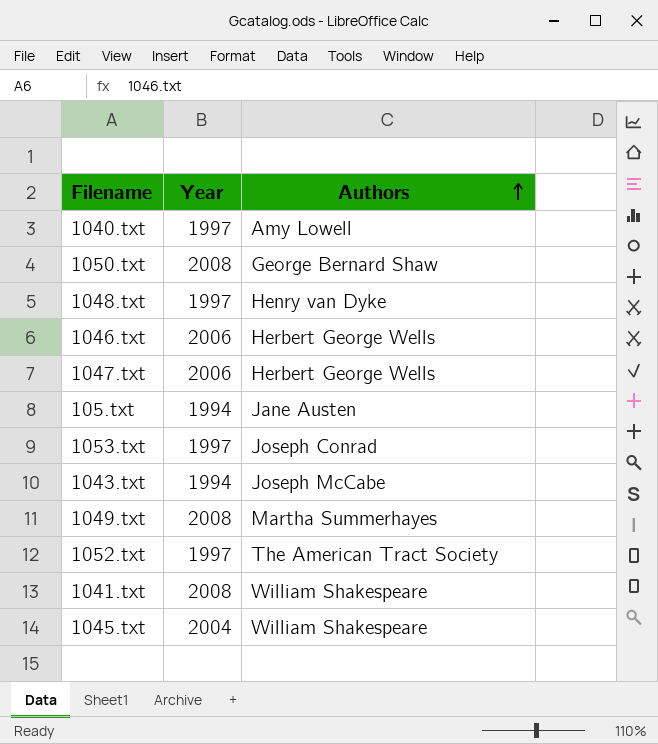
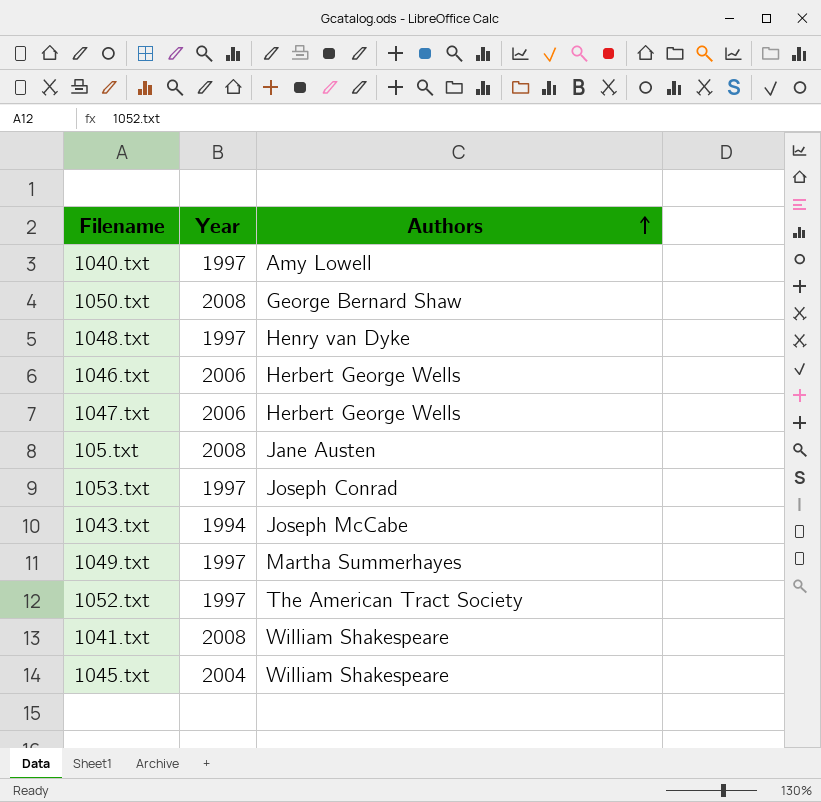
105.txt | Year: 1994 -> 2008
1049.txt | Year: 2008 -> 1997

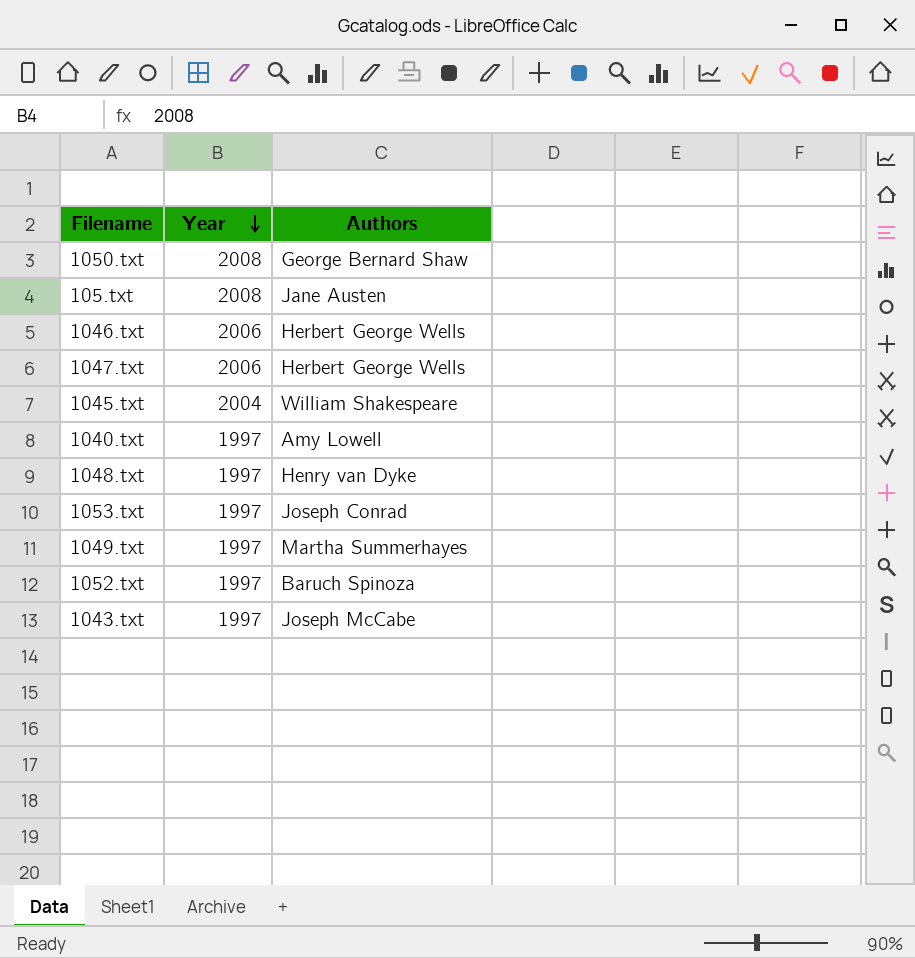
row order: Authors ascending -> Year descending
row 1041.txt: 2008 | William Shakespeare -> none
1052.txt | Authors: The American Tract Society -> Baruch Spinoza
1043.txt | Year: 1994 -> 1997

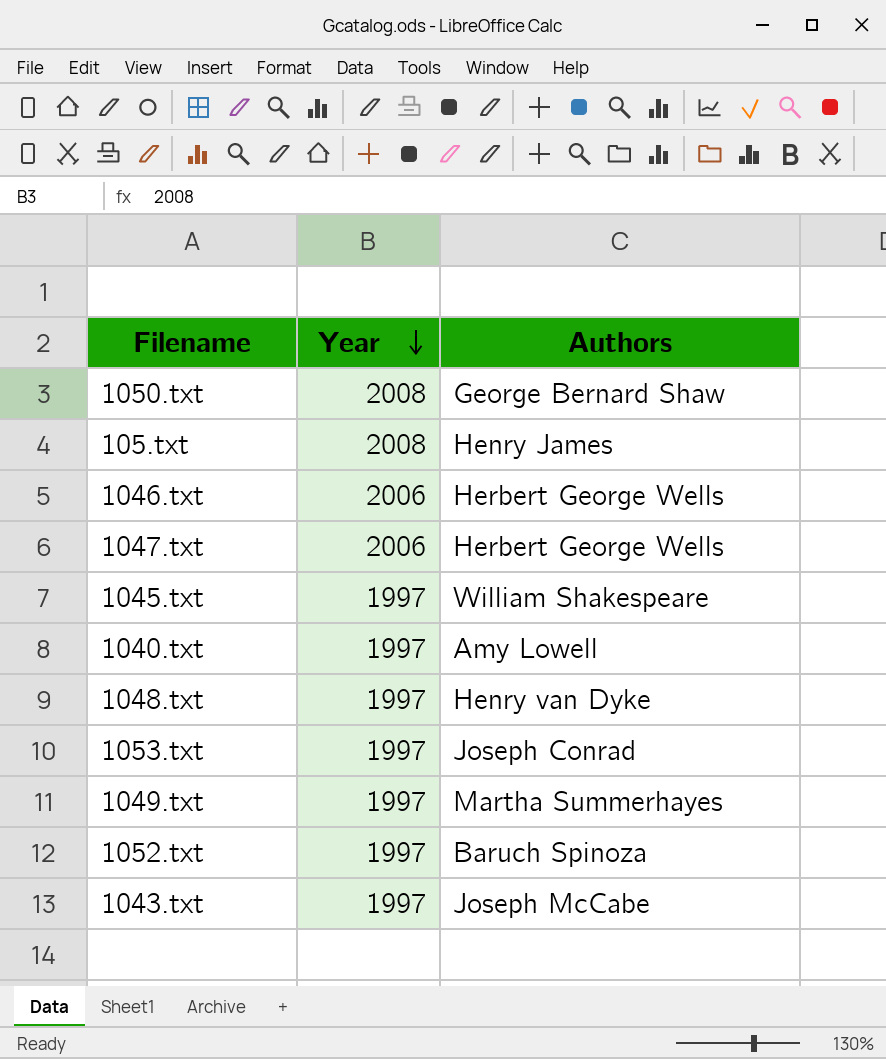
105.txt | Authors: Jane Austen -> Henry James
1045.txt | Year: 2004 -> 1997

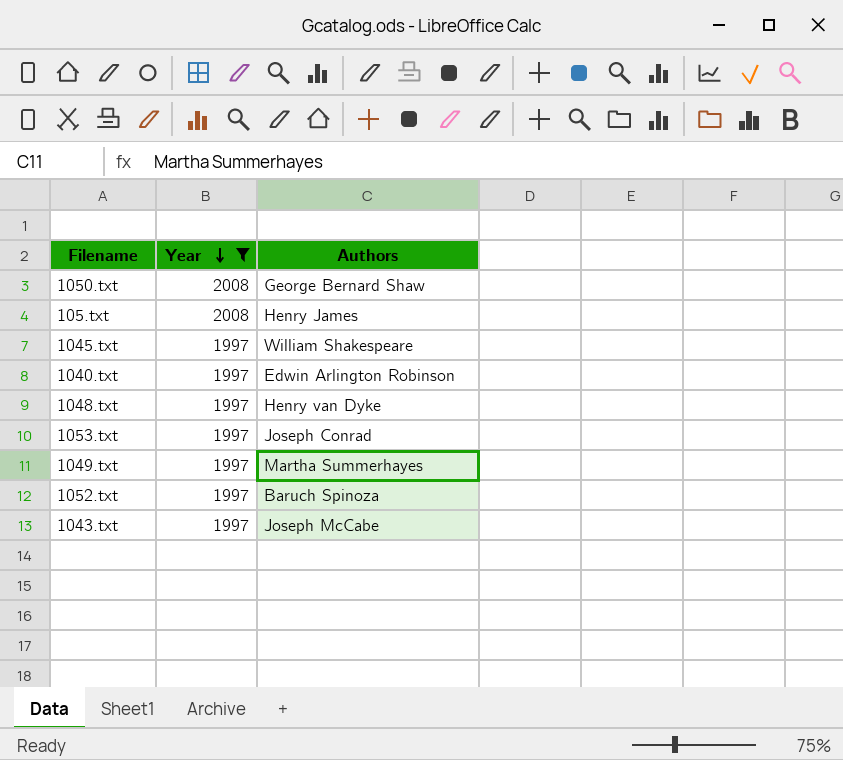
filter: none -> Year != 2006
1040.txt | Authors: Amy Lowell -> Edwin Arlington Robinson

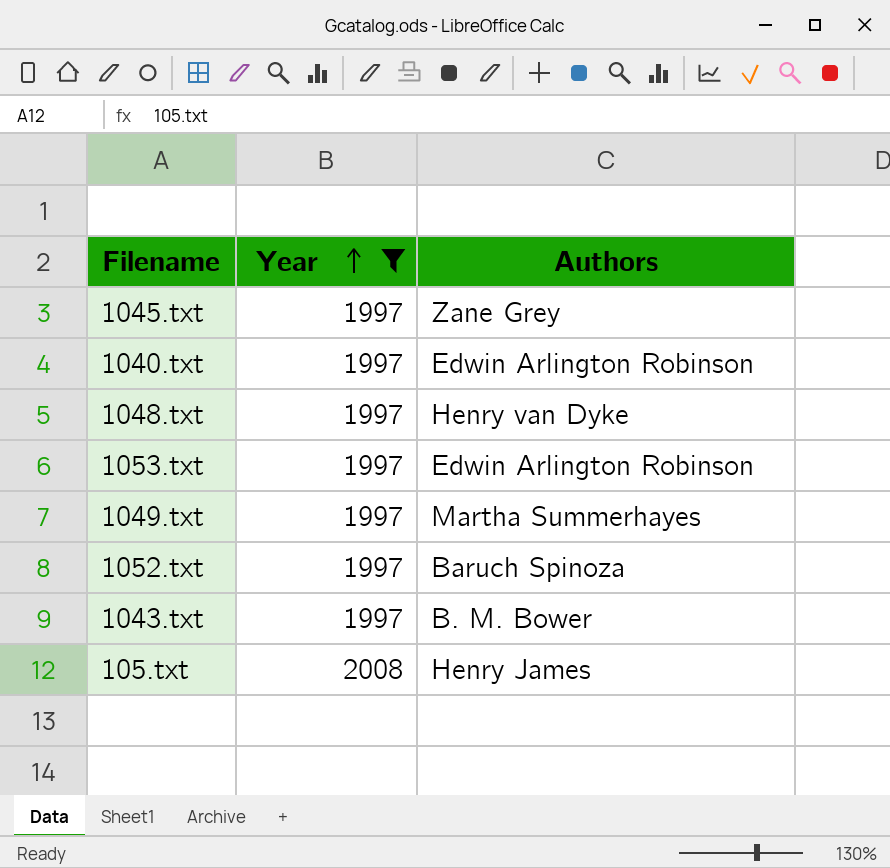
row order: Year descending -> Year ascending
row 1050.txt: 2008 | George Bernard Shaw -> none
1045.txt | Authors: William Shakespeare -> Zane Grey
1053.txt | Authors: Joseph Conrad -> Edwin Arlington Robinson
1043.txt | Authors: Joseph McCabe -> B. M. Bower

